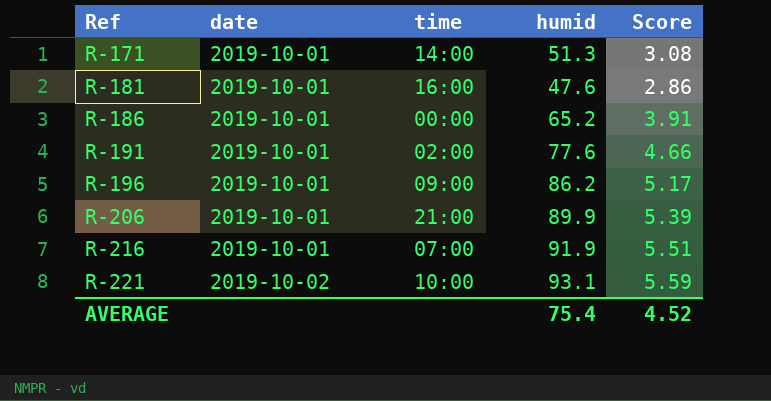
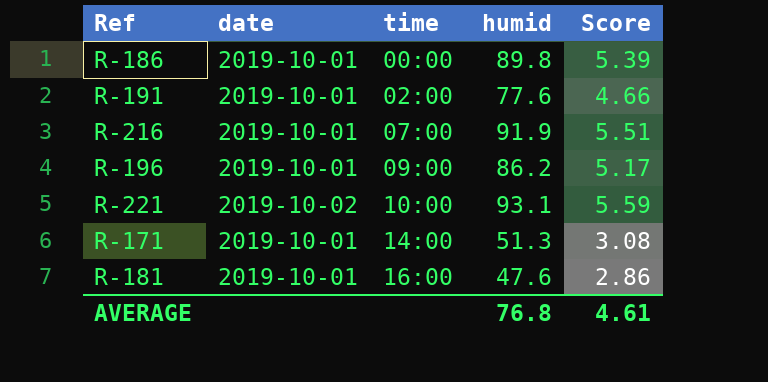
row order: Ref ascending -> time ascending
row R-206: 2019-10-01 | 21:00 | 89.9 | 5.39 -> none
R-186 | humid: 65.2 -> 89.8
R-186 | Score: 3.91 -> 5.39
AVERAGE | humid: 75.4 -> 76.8
AVERAGE | Score: 4.52 -> 4.61

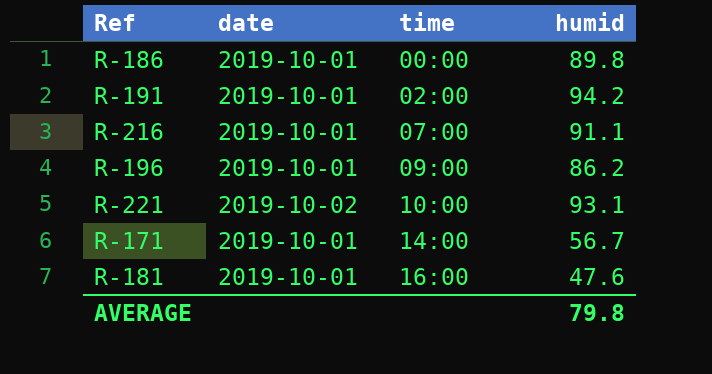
column Score | formula: [humid] * 0.06 -> none
R-191 | humid: 77.6 -> 94.2
R-216 | humid: 91.9 -> 91.1
R-171 | humid: 51.3 -> 56.7
AVERAGE | humid: 76.8 -> 79.8

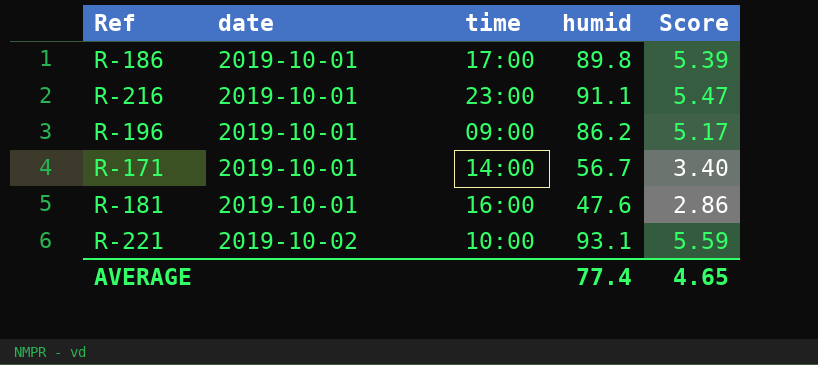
row order: time ascending -> date ascending
column Score | formula: none -> [humid] * 0.06
row R-191: 2019-10-01 | 02:00 | 94.2 -> none
R-186 | time: 00:00 -> 17:00
R-216 | time: 07:00 -> 23:00
AVERAGE | humid: 79.8 -> 77.4

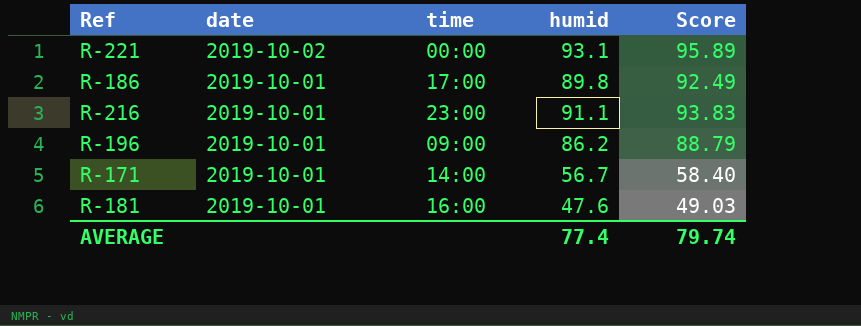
row order: date ascending -> date descending
column Score | formula: [humid] * 0.06 -> [humid] * 1.03
R-221 | time: 10:00 -> 00:00
AVERAGE | Score: 4.65 -> 79.74

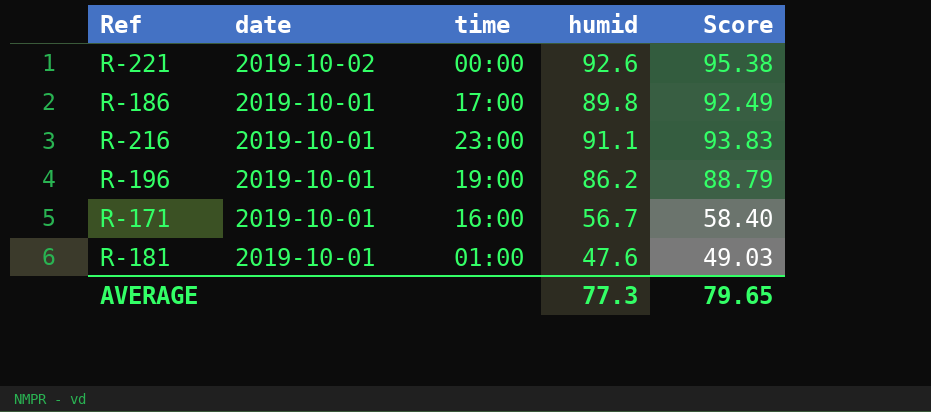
R-221 | humid: 93.1 -> 92.6
R-221 | Score: 95.89 -> 95.38
R-196 | time: 09:00 -> 19:00
R-171 | time: 14:00 -> 16:00
R-181 | time: 16:00 -> 01:00
AVERAGE | humid: 77.4 -> 77.3
AVERAGE | Score: 79.74 -> 79.65

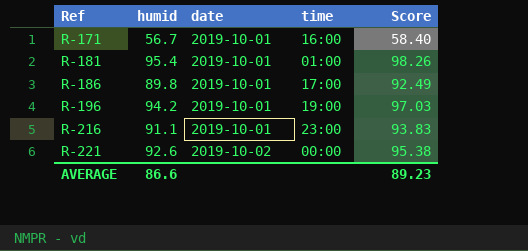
row order: date descending -> Ref ascending
column humid | position: 4 -> 2
R-181 | humid: 47.6 -> 95.4
R-181 | Score: 49.03 -> 98.26
R-196 | humid: 86.2 -> 94.2
R-196 | Score: 88.79 -> 97.03
AVERAGE | humid: 77.3 -> 86.6
AVERAGE | Score: 79.65 -> 89.23

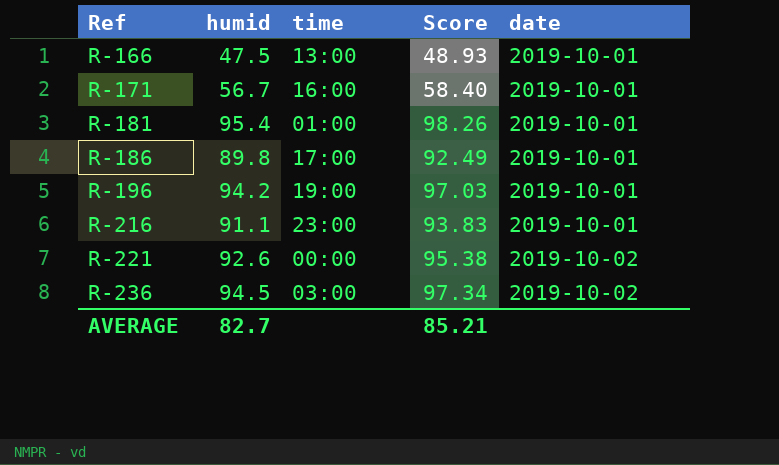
column date | position: 3 -> 5
row R-166: none -> 47.5 | 13:00 | 48.93 | 2019-10-01
row R-236: none -> 94.5 | 03:00 | 97.34 | 2019-10-02
AVERAGE | humid: 86.6 -> 82.7
AVERAGE | Score: 89.23 -> 85.21

